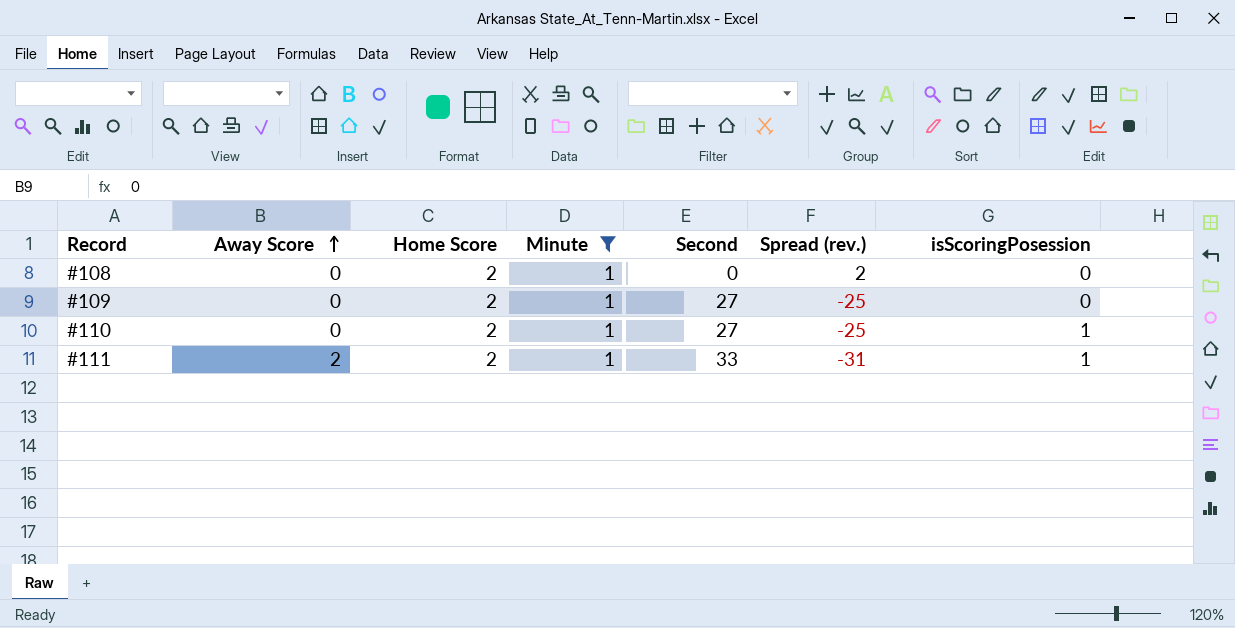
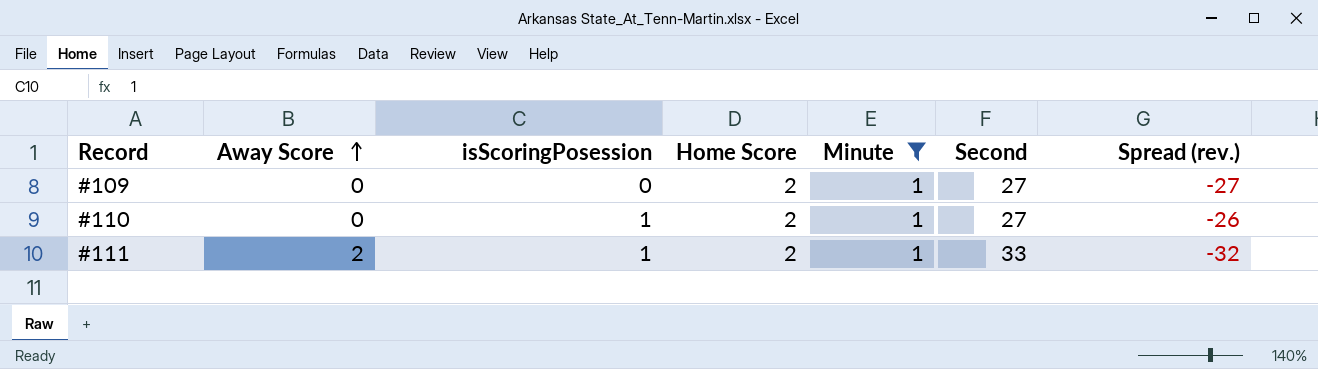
column isScoringPosession | position: 7 -> 3
column Spread (rev.) | formula: [Home Score] - [Second] -> [isScoringPosession] - [Second]
row #108: 0 | 2 | 1 | 0 | 2 | 0 -> none

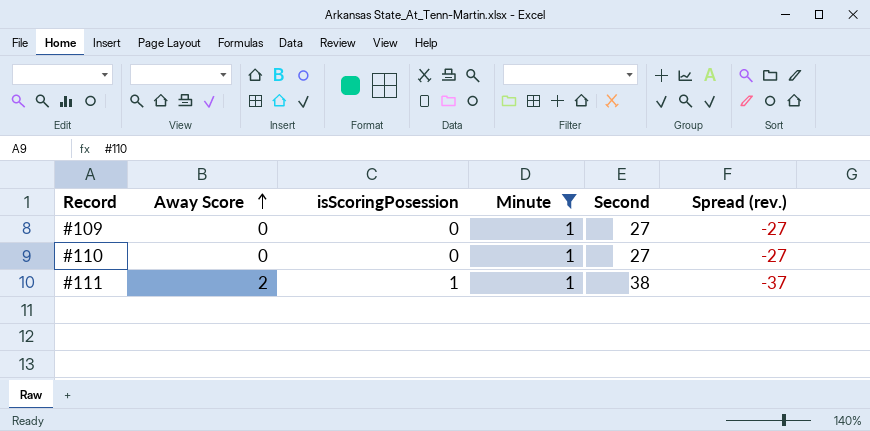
column Home Score | position: 4 -> none
#110 | isScoringPosession: 1 -> 0
#110 | Spread (rev.): -26 -> -27
#111 | Second: 33 -> 38
#111 | Spread (rev.): -32 -> -37

